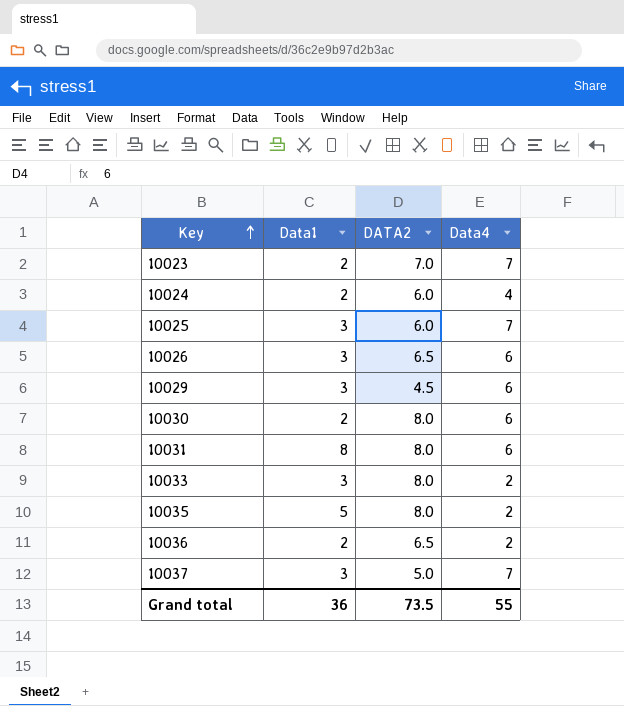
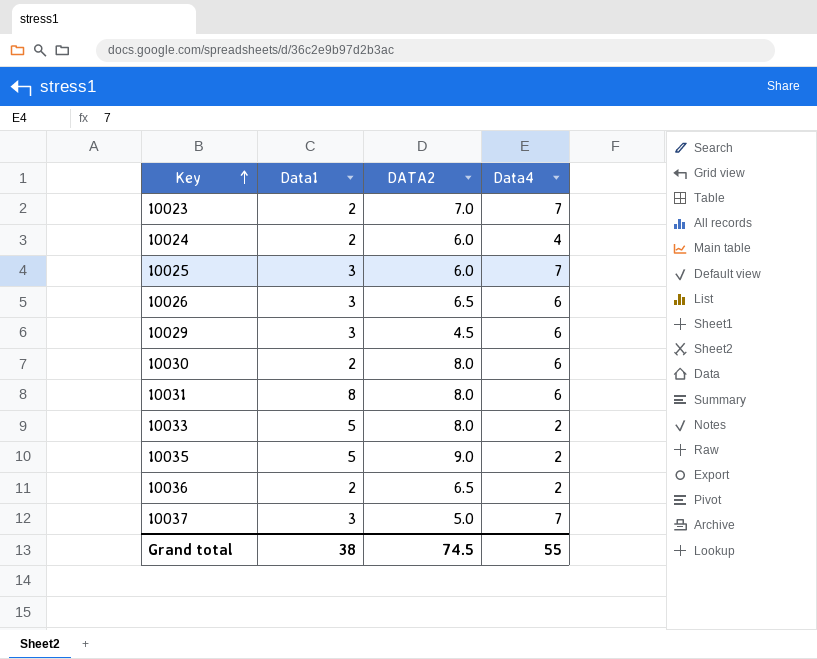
10033 | Data1: 3 -> 5
10035 | DATA2: 8.0 -> 9.0
Grand total | Data1: 36 -> 38
Grand total | DATA2: 73.5 -> 74.5

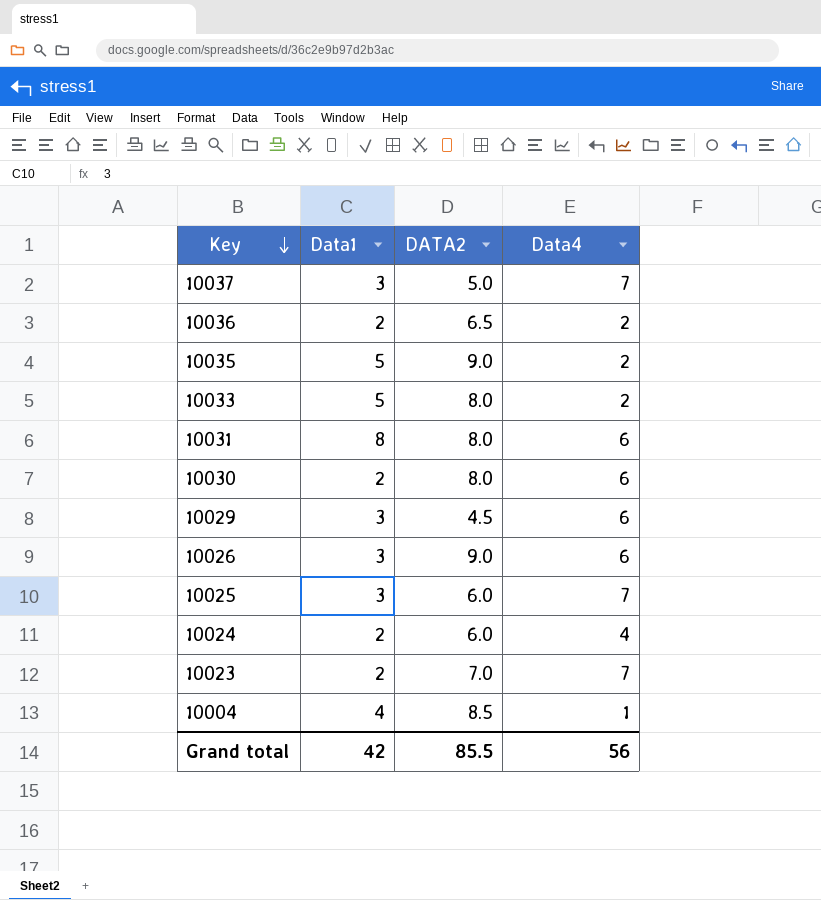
row order: Key ascending -> Key descending
10026 | DATA2: 6.5 -> 9.0
row 10004: none -> 4 | 8.5 | 1
Grand total | Data1: 38 -> 42
Grand total | DATA2: 74.5 -> 85.5
Grand total | Data4: 55 -> 56

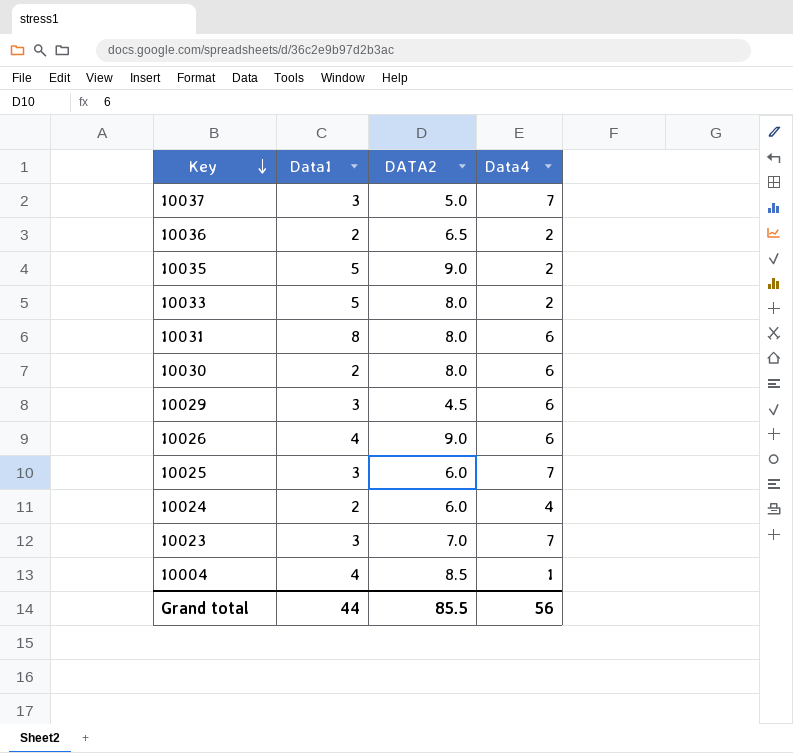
10026 | Data1: 3 -> 4
10023 | Data1: 2 -> 3
Grand total | Data1: 42 -> 44

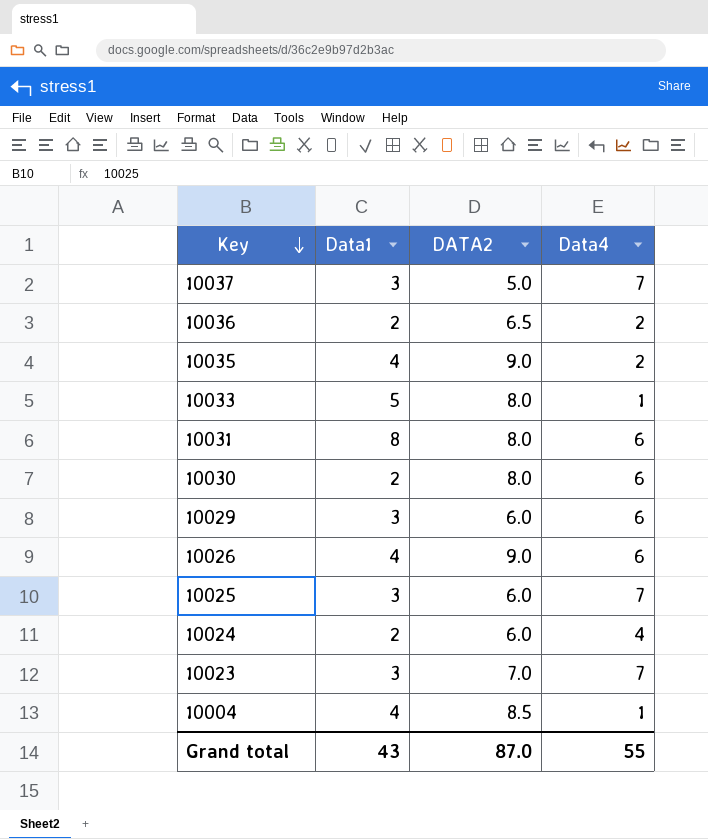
10035 | Data1: 5 -> 4
10033 | Data4: 2 -> 1
10029 | DATA2: 4.5 -> 6.0
Grand total | Data1: 44 -> 43
Grand total | DATA2: 85.5 -> 87.0
Grand total | Data4: 56 -> 55

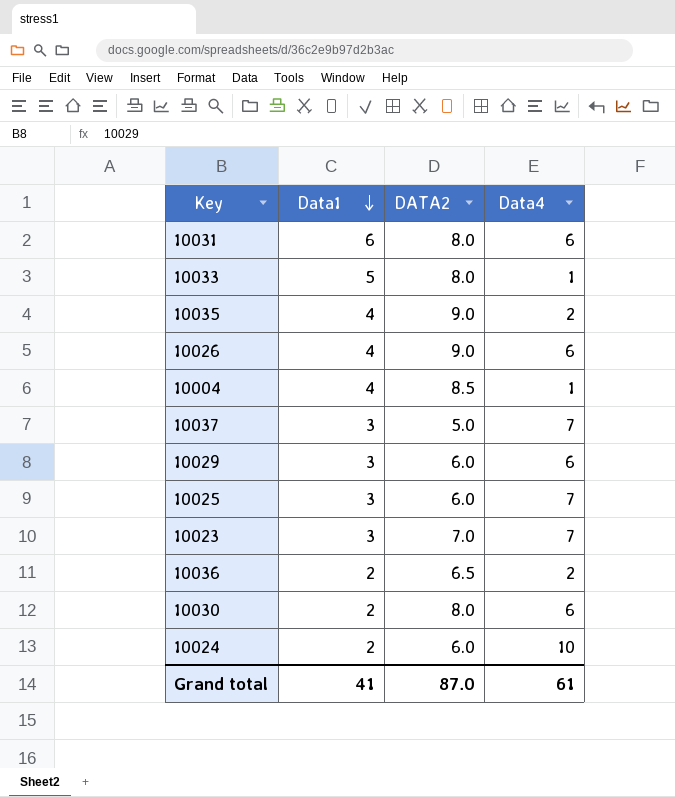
row order: Key descending -> Data1 descending
10031 | Data1: 8 -> 6
10024 | Data4: 4 -> 10
Grand total | Data1: 43 -> 41
Grand total | Data4: 55 -> 61

